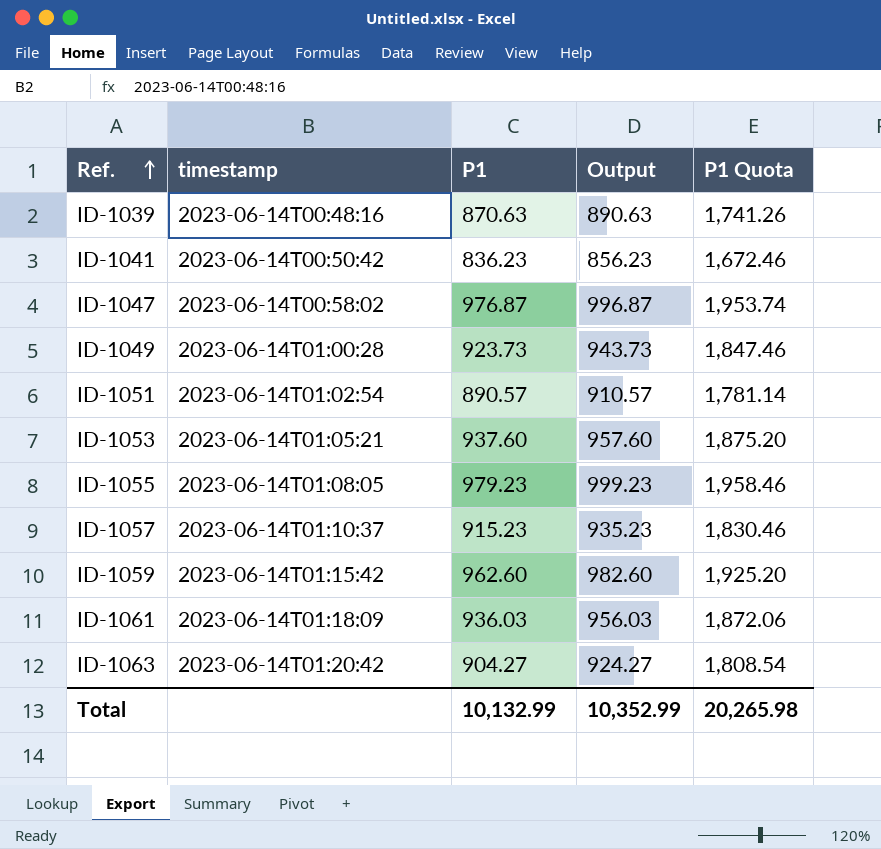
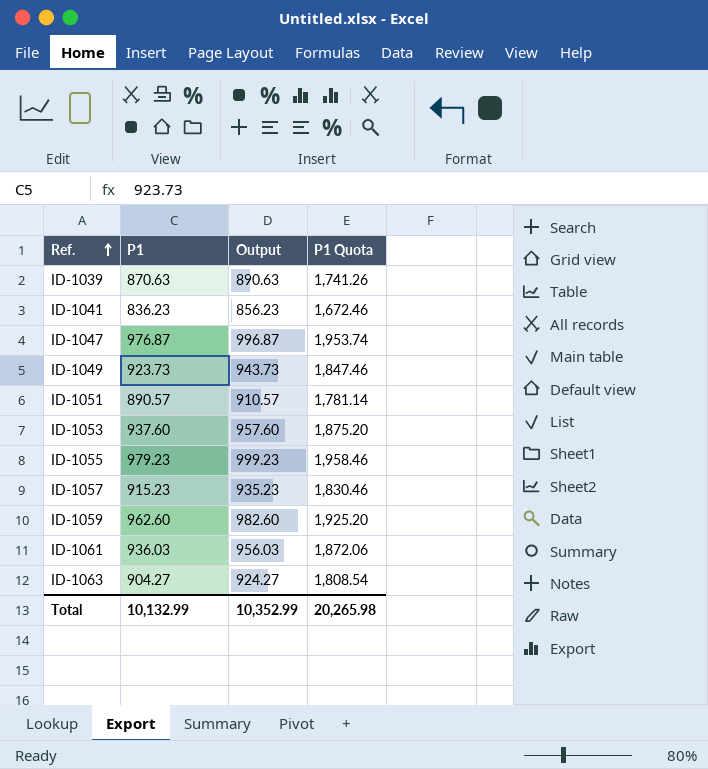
column timestamp | position: 2 -> none

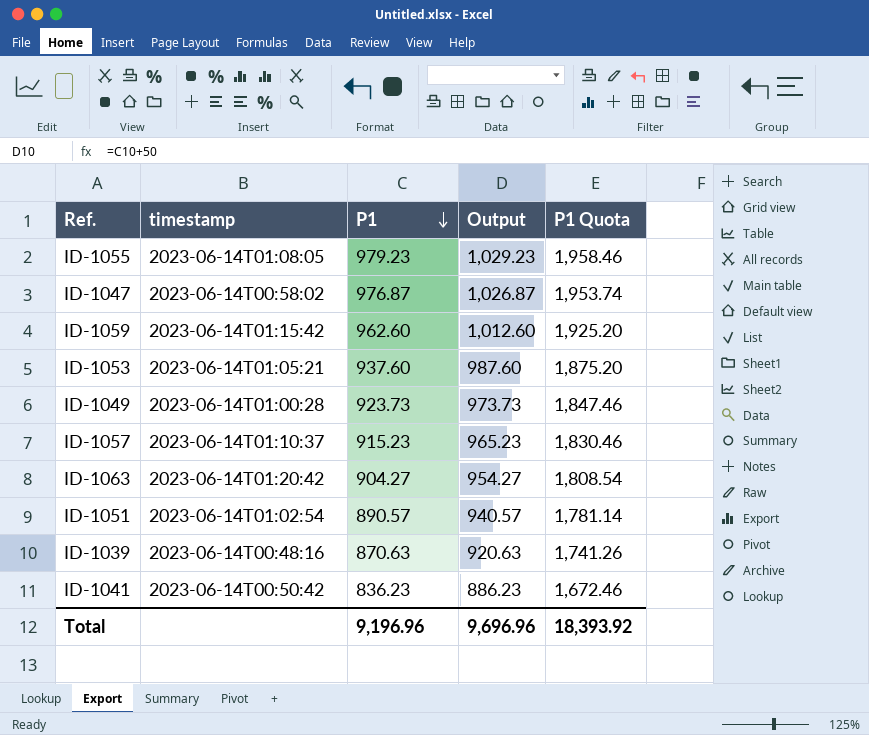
row order: Ref. ascending -> P1 descending
column timestamp | position: none -> 2
column Output | formula: [P1] + 20 -> [P1] + 50
row ID-1061: 936.03 | 956.03 | 1,872.06 -> none
Total | P1: 10,132.99 -> 9,196.96
Total | Output: 10,352.99 -> 9,696.96
Total | P1 Quota: 20,265.98 -> 18,393.92

